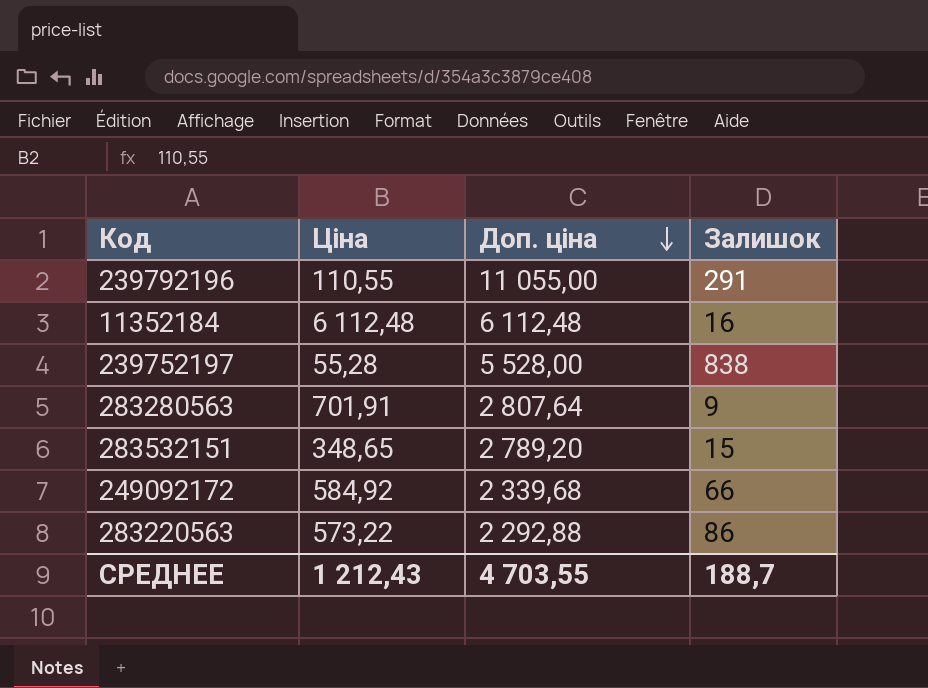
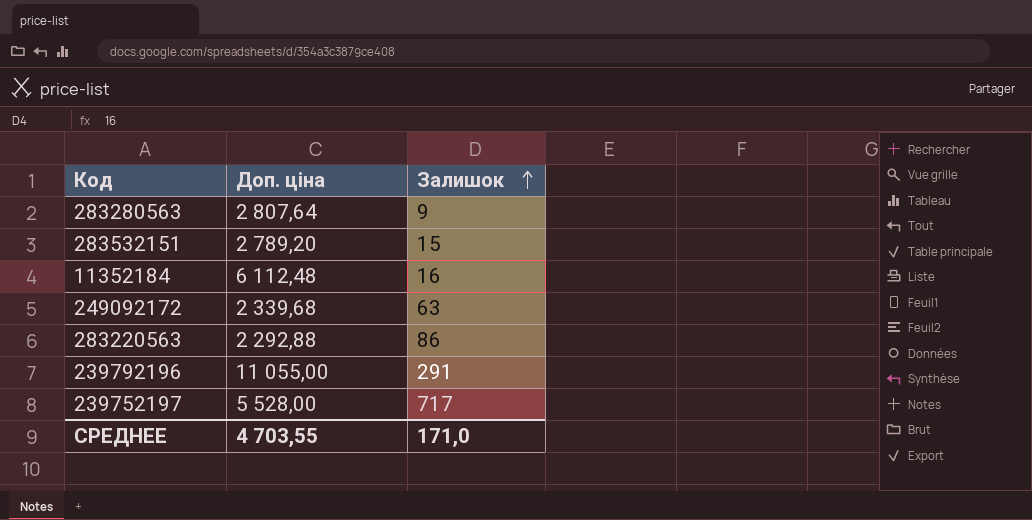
row order: Доп. ціна descending -> Залишок ascending
column Ціна | position: 2 -> none
249092172 | Залишок: 66 -> 63
239752197 | Залишок: 838 -> 717
СРЕДНЕЕ | Залишок: 188,7 -> 171,0

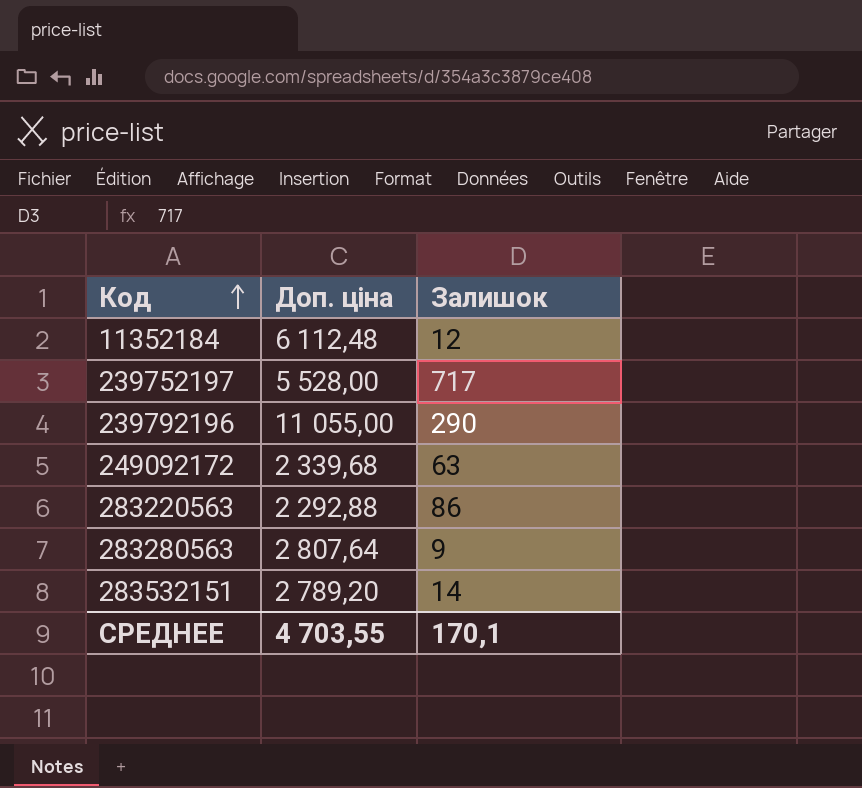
row order: Залишок ascending -> Код ascending
11352184 | Залишок: 16 -> 12
239792196 | Залишок: 291 -> 290
283532151 | Залишок: 15 -> 14
СРЕДНЕЕ | Залишок: 171,0 -> 170,1

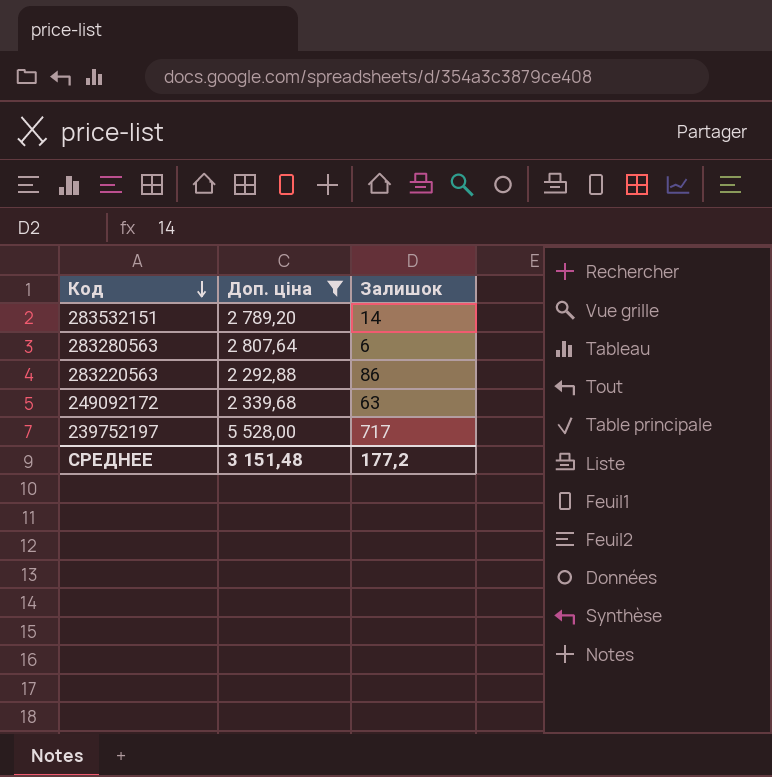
filter: none -> Доп. ціна <= 5 528,00
row order: Код ascending -> Код descending
283280563 | Залишок: 9 -> 6
СРЕДНЕЕ | Доп. ціна: 4 703,55 -> 3 151,48
СРЕДНЕЕ | Залишок: 170,1 -> 177,2

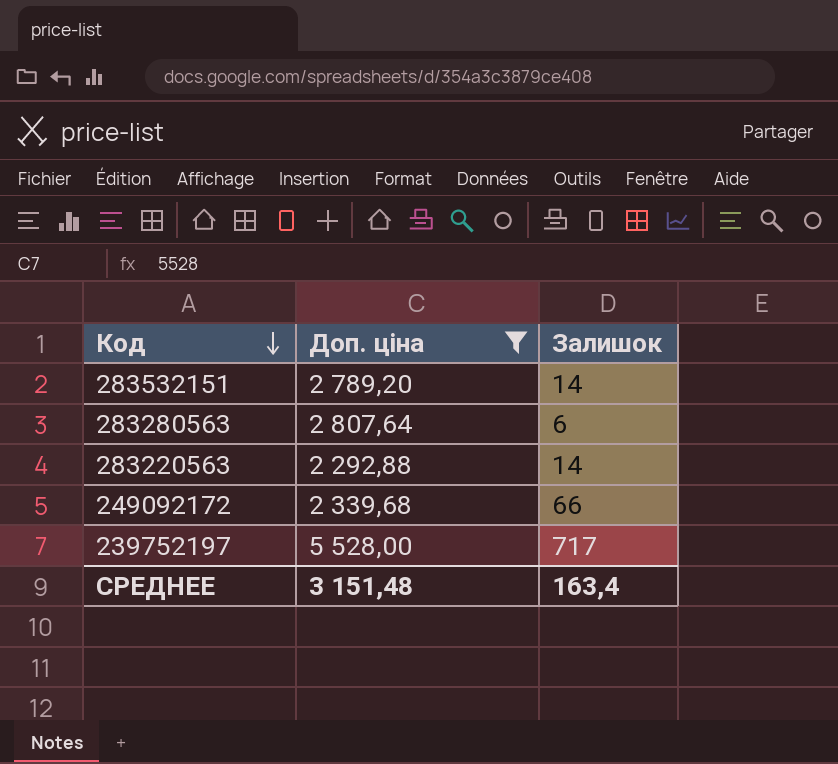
283220563 | Залишок: 86 -> 14
249092172 | Залишок: 63 -> 66
СРЕДНЕЕ | Залишок: 177,2 -> 163,4

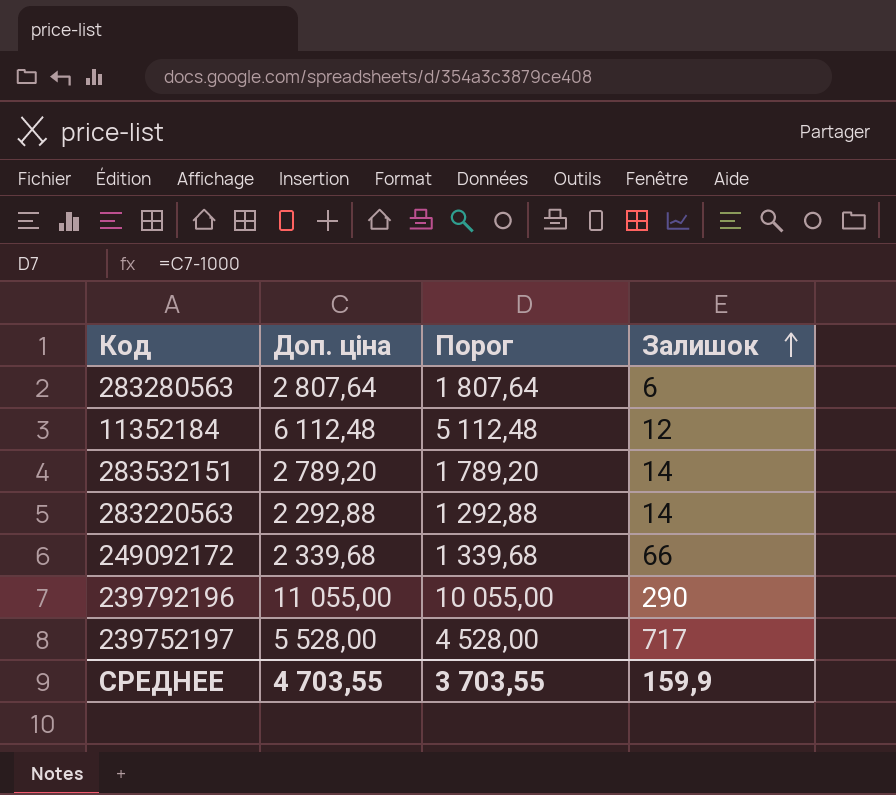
filter: Доп. ціна <= 5 528,00 -> none
row order: Код descending -> Залишок ascending
column Порог | formula: none -> [Доп. ціна] - 1000
СРЕДНЕЕ | Доп. ціна: 3 151,48 -> 4 703,55
СРЕДНЕЕ | Залишок: 163,4 -> 159,9

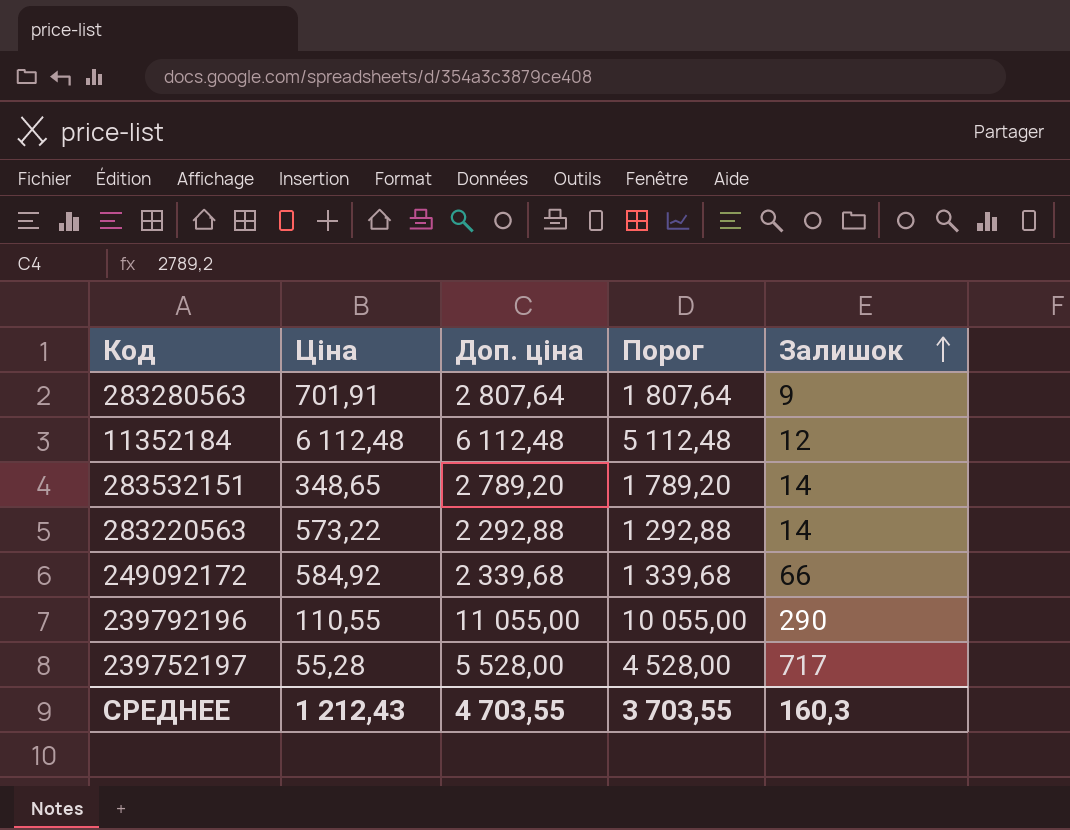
column Ціна | position: none -> 2
283280563 | Залишок: 6 -> 9
СРЕДНЕЕ | Залишок: 159,9 -> 160,3

